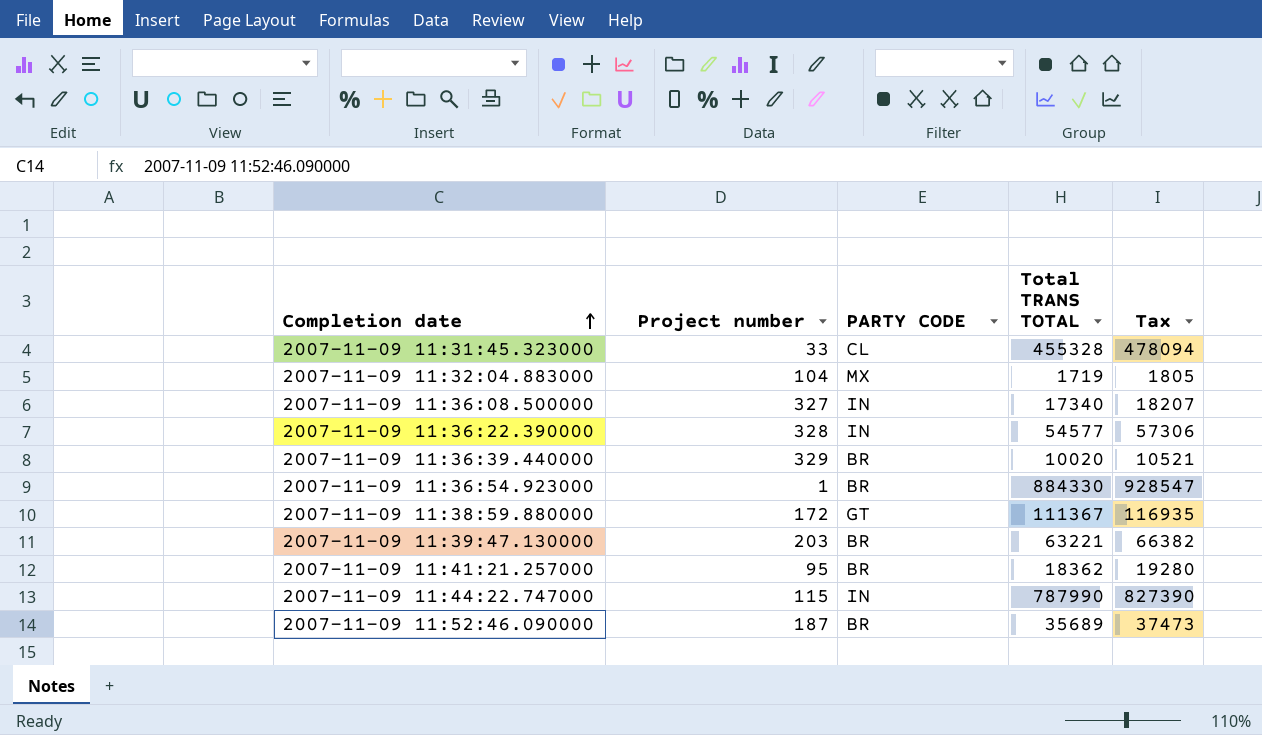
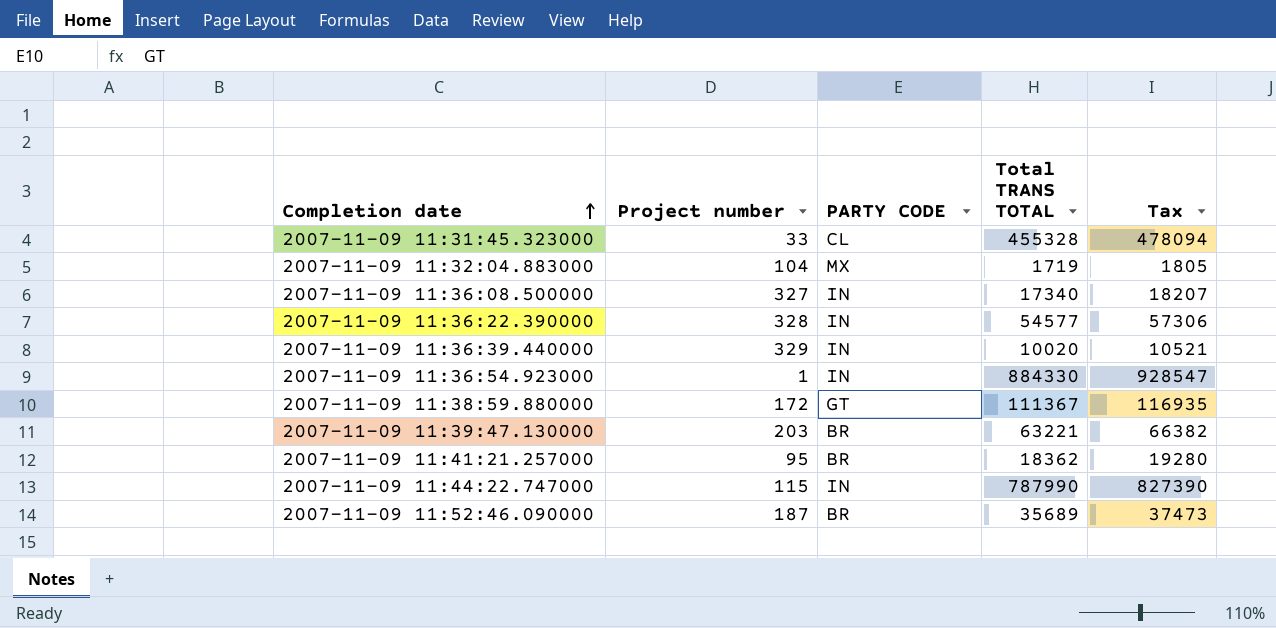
2007-11-09 11:36:39.440000 | PARTY CODE: BR -> IN
2007-11-09 11:36:54.923000 | PARTY CODE: BR -> IN

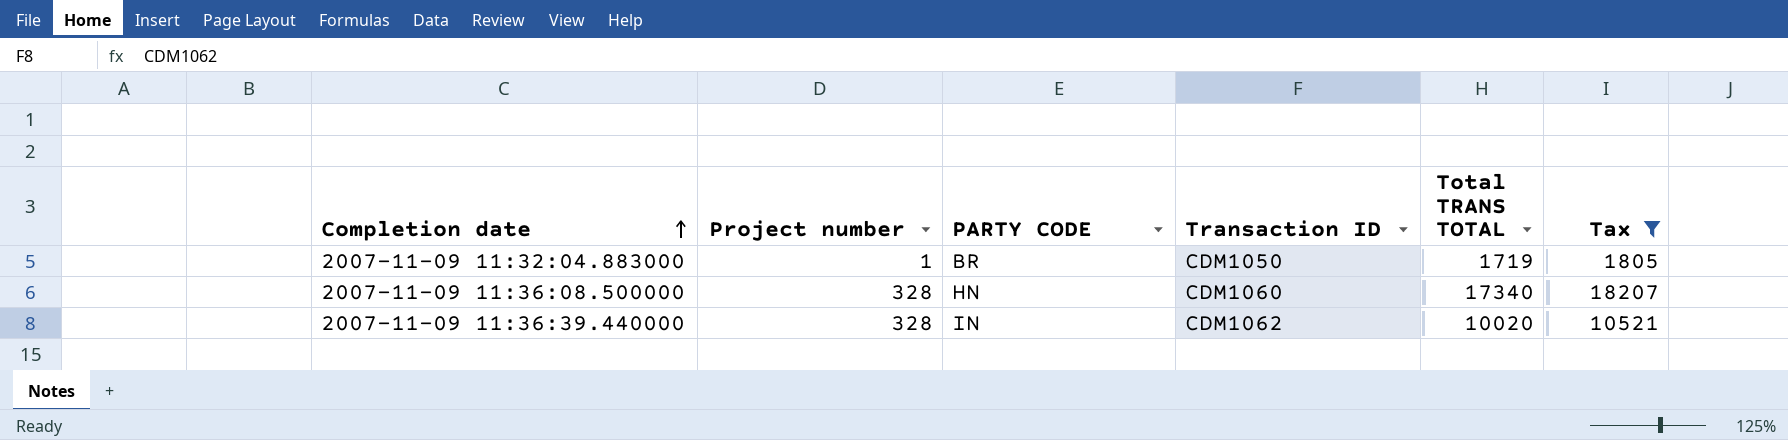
filter: none -> Tax <= 18207
column Transaction ID | position: none -> 4
2007-11-09 11:32:04.883000 | Project number: 104 -> 1
2007-11-09 11:32:04.883000 | PARTY CODE: MX -> BR
2007-11-09 11:36:08.500000 | Project number: 327 -> 328
2007-11-09 11:36:08.500000 | PARTY CODE: IN -> HN
2007-11-09 11:36:39.440000 | Project number: 329 -> 328

